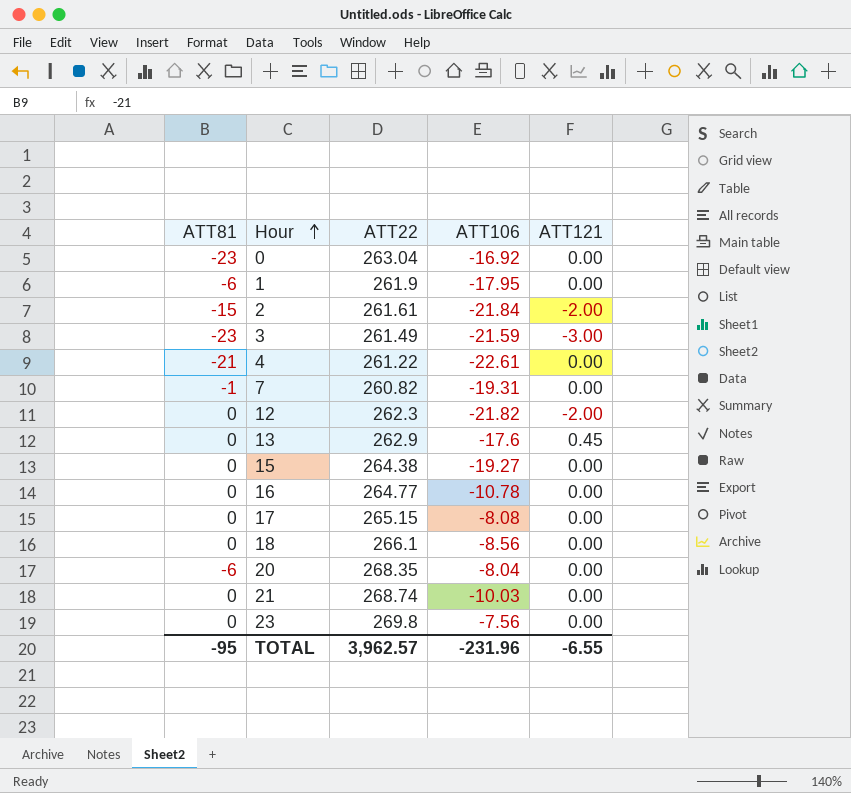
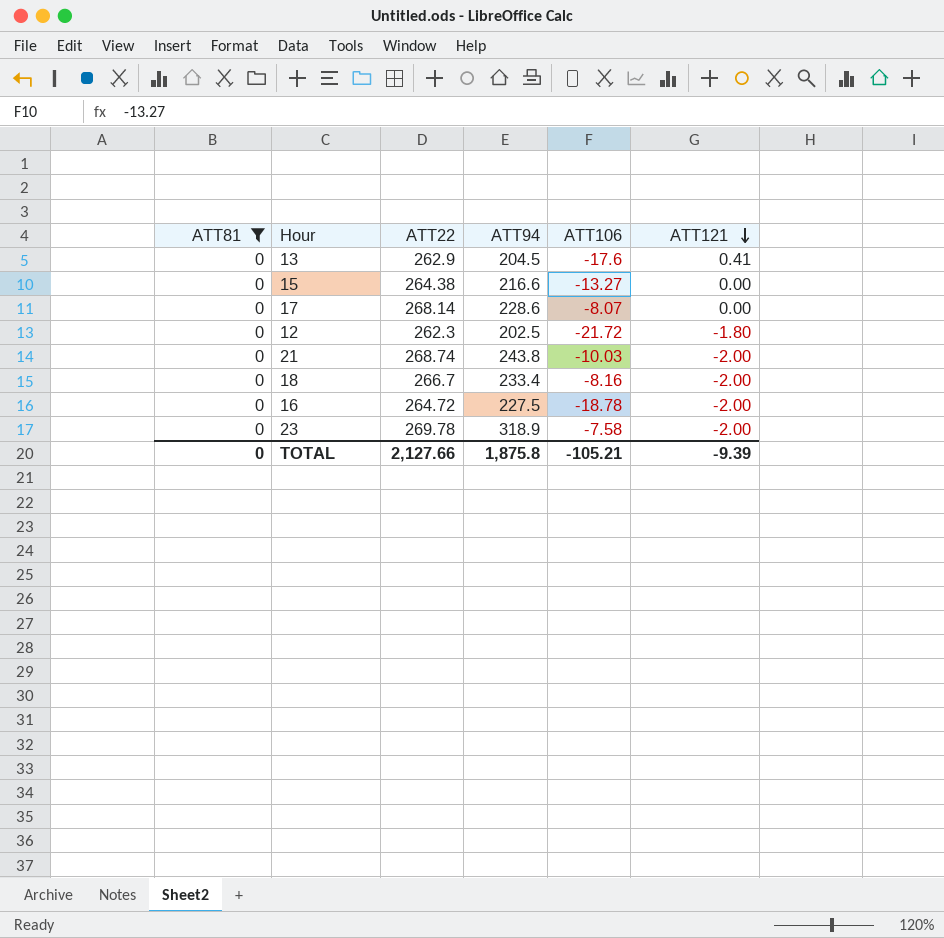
filter: none -> ATT81 = 0
row order: Hour ascending -> ATT121 descending
column ATT94 | position: none -> 4
13 | ATT121: 0.45 -> 0.41
15 | ATT106: -19.27 -> -13.27
17 | ATT22: 265.15 -> 268.14
17 | ATT106: -8.08 -> -8.07
12 | ATT106: -21.82 -> -21.72
12 | ATT121: -2.00 -> -1.80
21 | ATT121: 0.00 -> -2.00
18 | ATT22: 266.1 -> 266.7
18 | ATT106: -8.56 -> -8.16
18 | ATT121: 0.00 -> -2.00
16 | ATT22: 264.77 -> 264.72
16 | ATT106: -10.78 -> -18.78
16 | ATT121: 0.00 -> -2.00
23 | ATT22: 269.8 -> 269.78
23 | ATT106: -7.56 -> -7.58
23 | ATT121: 0.00 -> -2.00
TOTAL | ATT81: -95 -> 0
TOTAL | ATT22: 3,962.57 -> 2,127.66
TOTAL | ATT106: -231.96 -> -105.21
TOTAL | ATT121: -6.55 -> -9.39

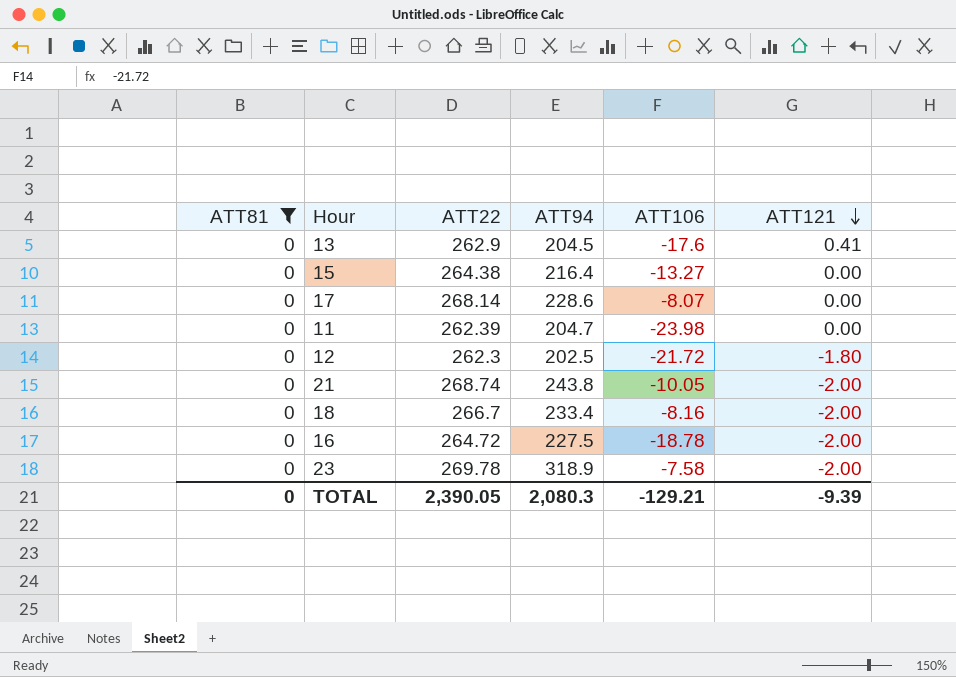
15 | ATT94: 216.6 -> 216.4
row 11: none -> 0 | 262.39 | 204.7 | -23.98 | 0.00
21 | ATT106: -10.03 -> -10.05
TOTAL | ATT22: 2,127.66 -> 2,390.05
TOTAL | ATT94: 1,875.8 -> 2,080.3
TOTAL | ATT106: -105.21 -> -129.21

